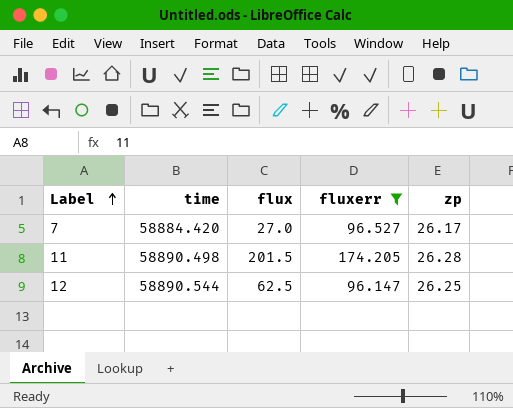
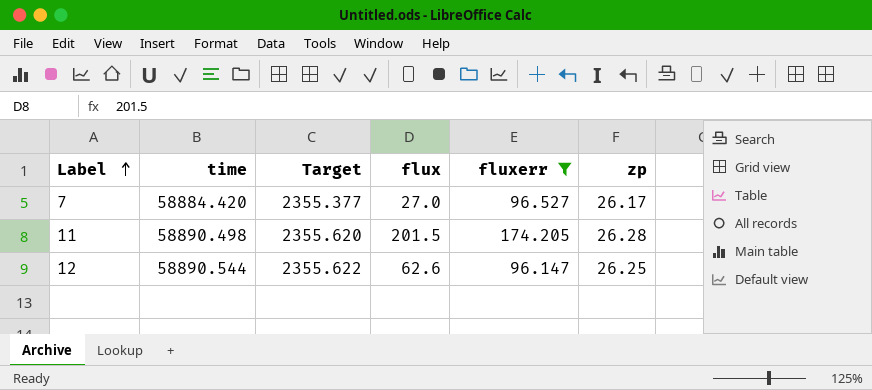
column Target | formula: none -> [time] * 0.04
12 | flux: 62.5 -> 62.6

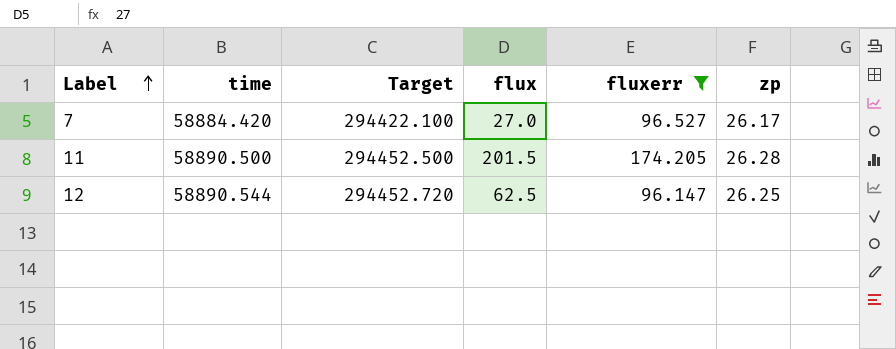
column Target | formula: [time] * 0.04 -> [time] * 5
11 | time: 58890.498 -> 58890.500
12 | flux: 62.6 -> 62.5

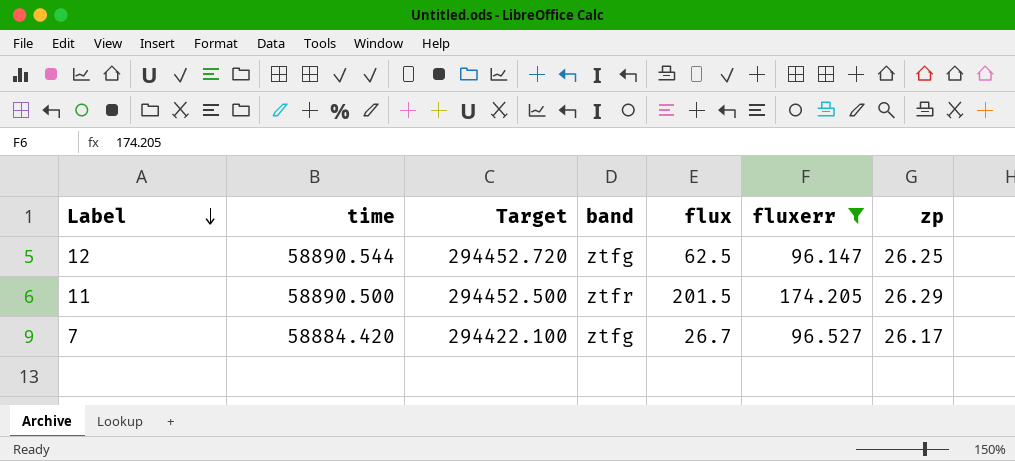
row order: Label ascending -> Label descending
column band | position: none -> 4
11 | zp: 26.28 -> 26.29
7 | flux: 27.0 -> 26.7

